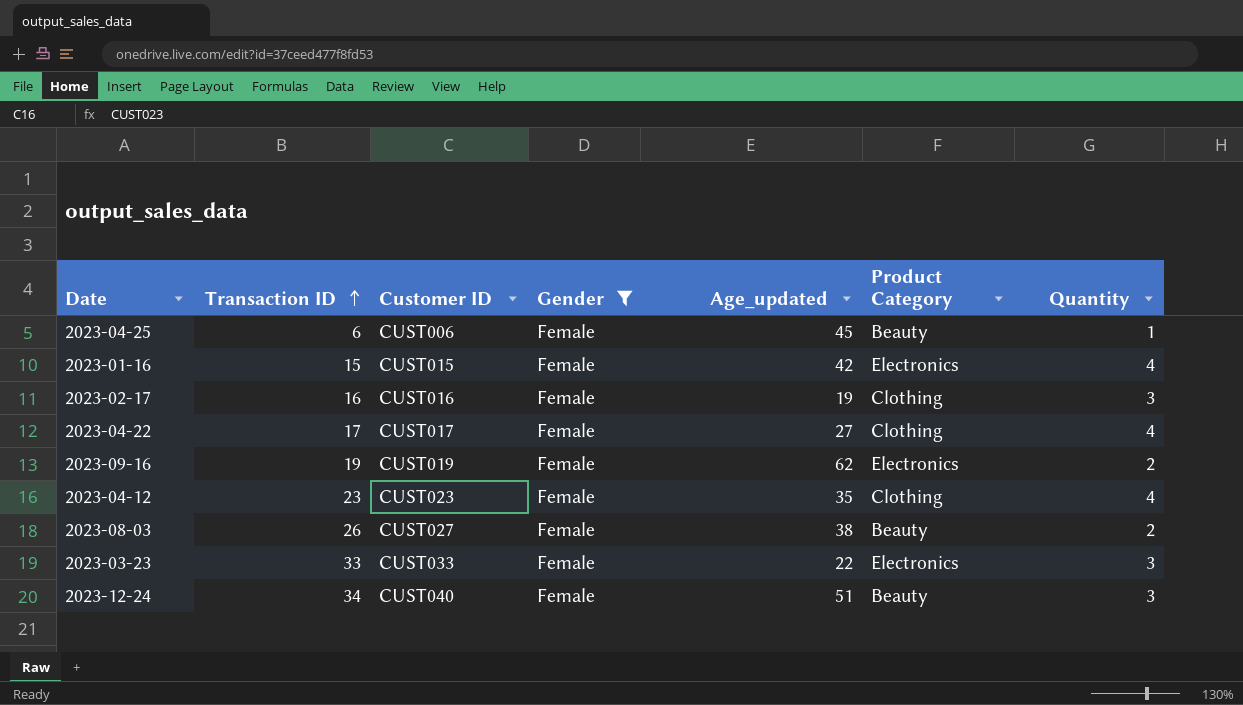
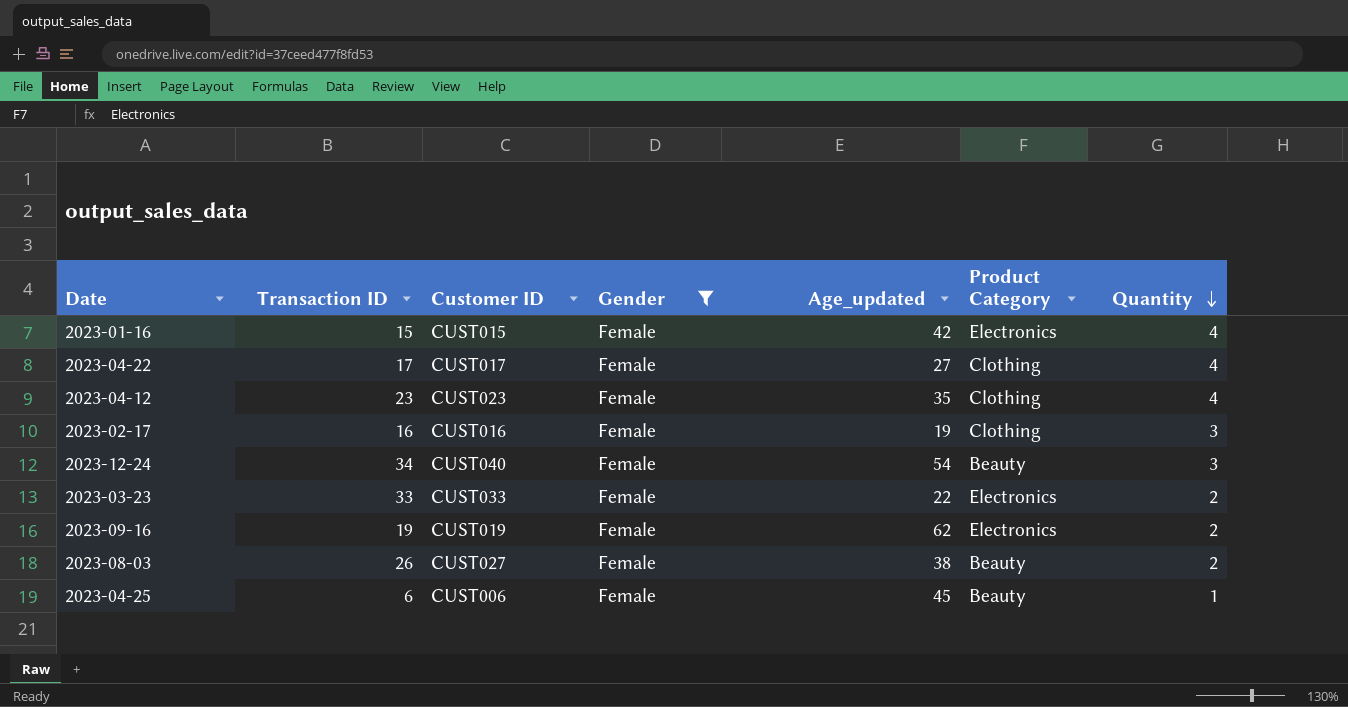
row order: Transaction ID ascending -> Quantity descending
2023-12-24 | Age_updated: 51 -> 54
2023-03-23 | Quantity: 3 -> 2

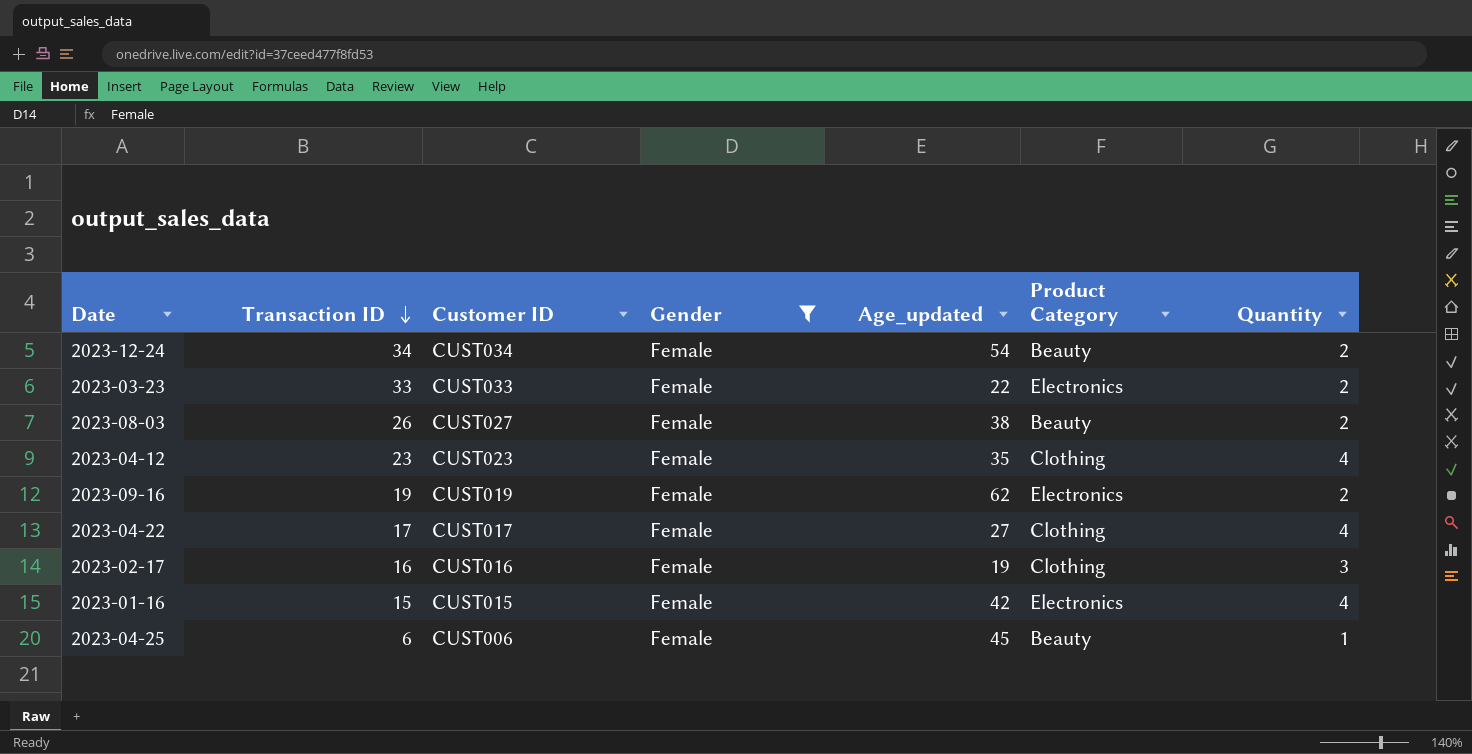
row order: Quantity descending -> Transaction ID descending
2023-12-24 | Customer ID: CUST040 -> CUST034
2023-12-24 | Quantity: 3 -> 2

